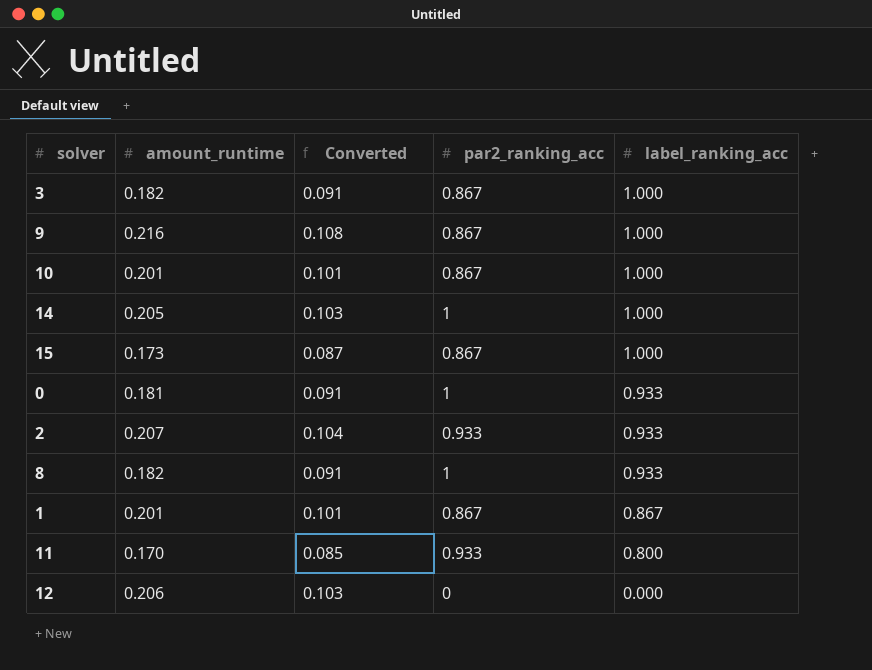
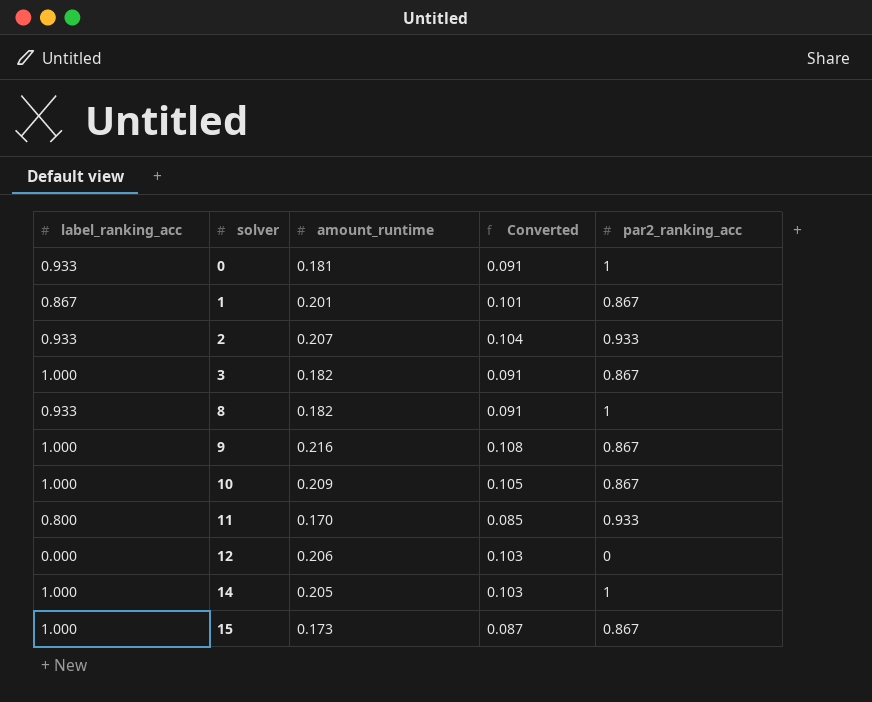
row order: label_ranking_acc descending -> solver ascending
column label_ranking_acc | position: 5 -> 1
10 | amount_runtime: 0.201 -> 0.209
10 | Converted: 0.101 -> 0.105

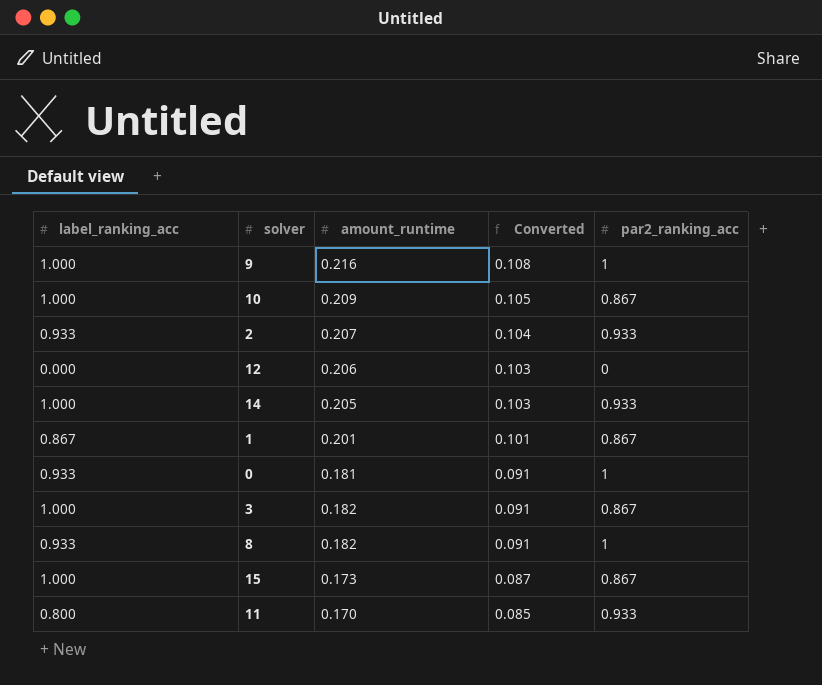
row order: solver ascending -> Converted descending
9 | par2_ranking_acc: 0.867 -> 1
14 | par2_ranking_acc: 1 -> 0.933

